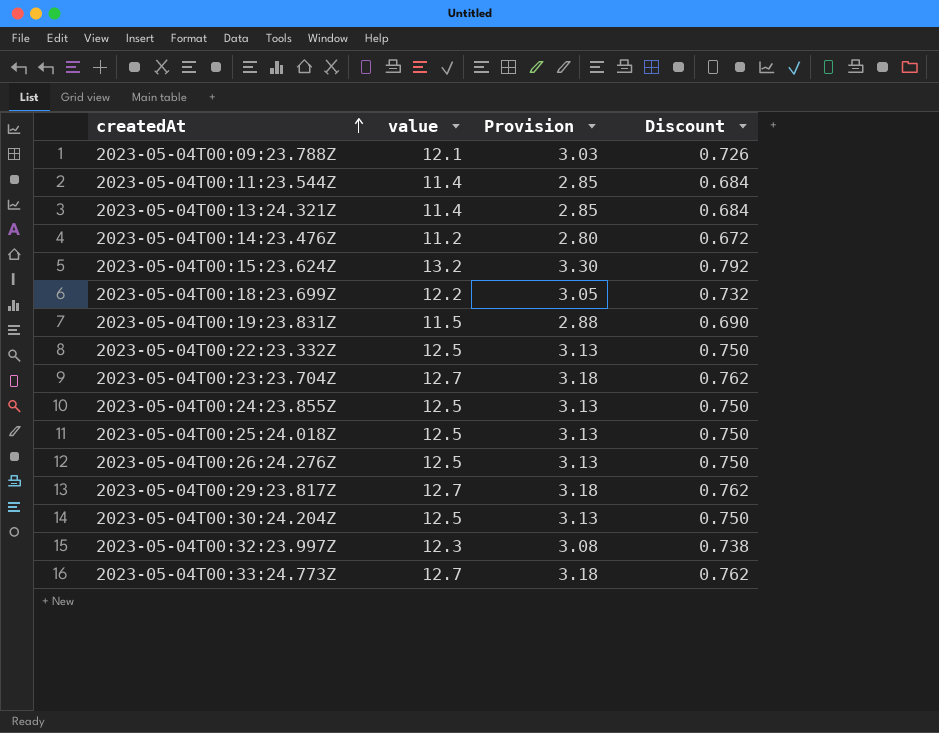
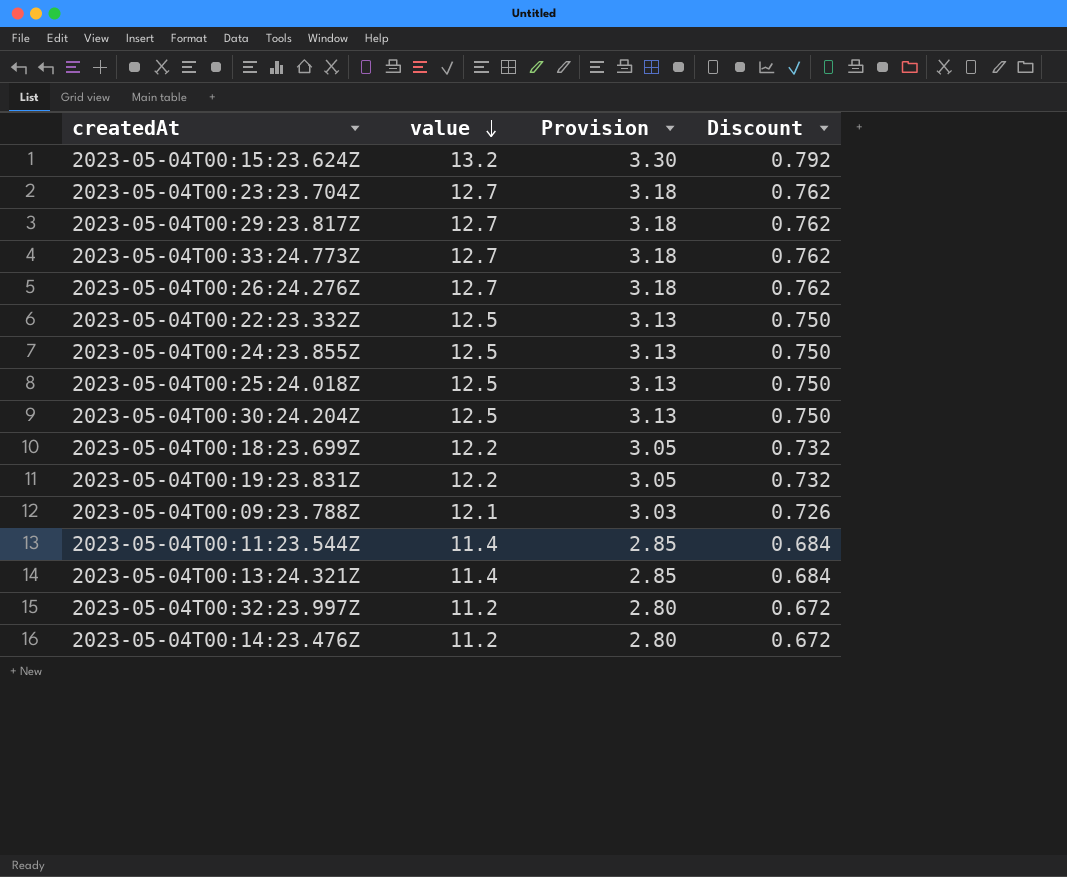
row order: createdAt ascending -> value descending
2023-05-04T00:26:24.276Z | value: 12.5 -> 12.7
2023-05-04T00:26:24.276Z | Provision: 3.13 -> 3.18
2023-05-04T00:26:24.276Z | Discount: 0.750 -> 0.762
2023-05-04T00:19:23.831Z | value: 11.5 -> 12.2
2023-05-04T00:19:23.831Z | Provision: 2.88 -> 3.05
2023-05-04T00:19:23.831Z | Discount: 0.690 -> 0.732
2023-05-04T00:32:23.997Z | value: 12.3 -> 11.2
2023-05-04T00:32:23.997Z | Provision: 3.08 -> 2.80
2023-05-04T00:32:23.997Z | Discount: 0.738 -> 0.672

